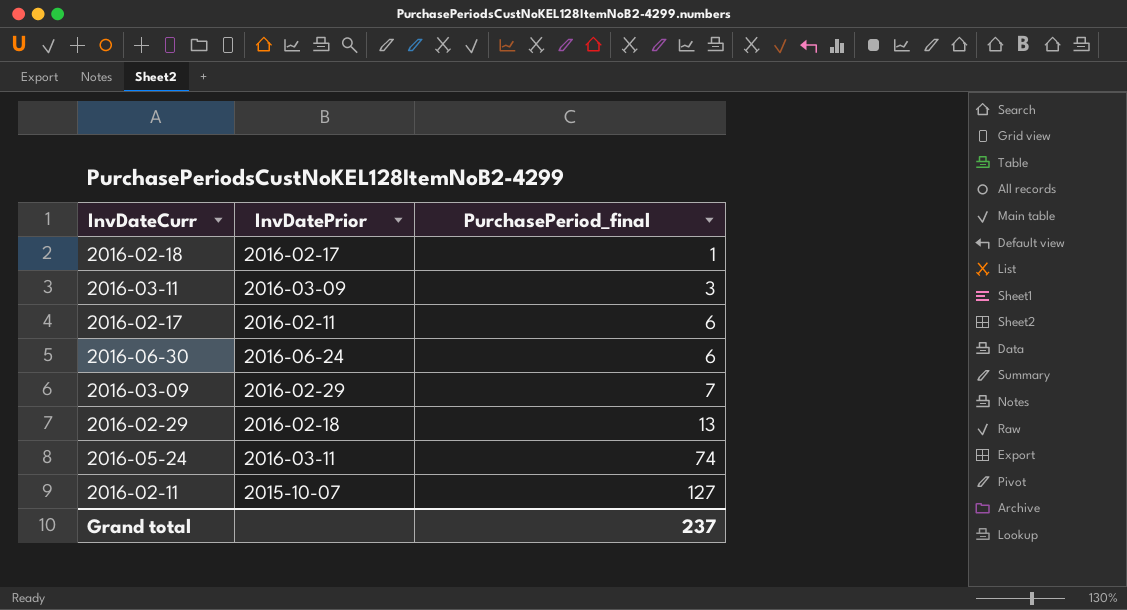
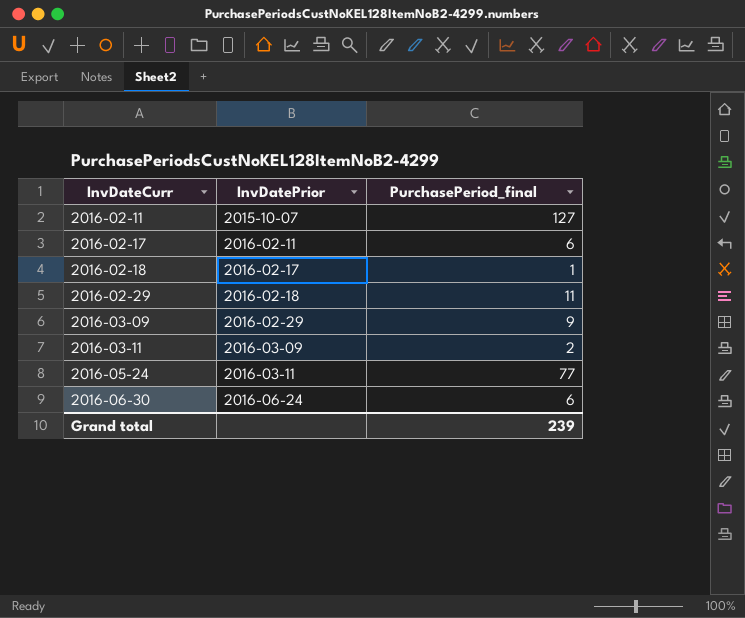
row order: PurchasePeriod_final ascending -> InvDateCurr ascending
2016-02-29 | PurchasePeriod_final: 13 -> 11
2016-03-09 | PurchasePeriod_final: 7 -> 9
2016-03-11 | PurchasePeriod_final: 3 -> 2
2016-05-24 | PurchasePeriod_final: 74 -> 77
Grand total | PurchasePeriod_final: 237 -> 239

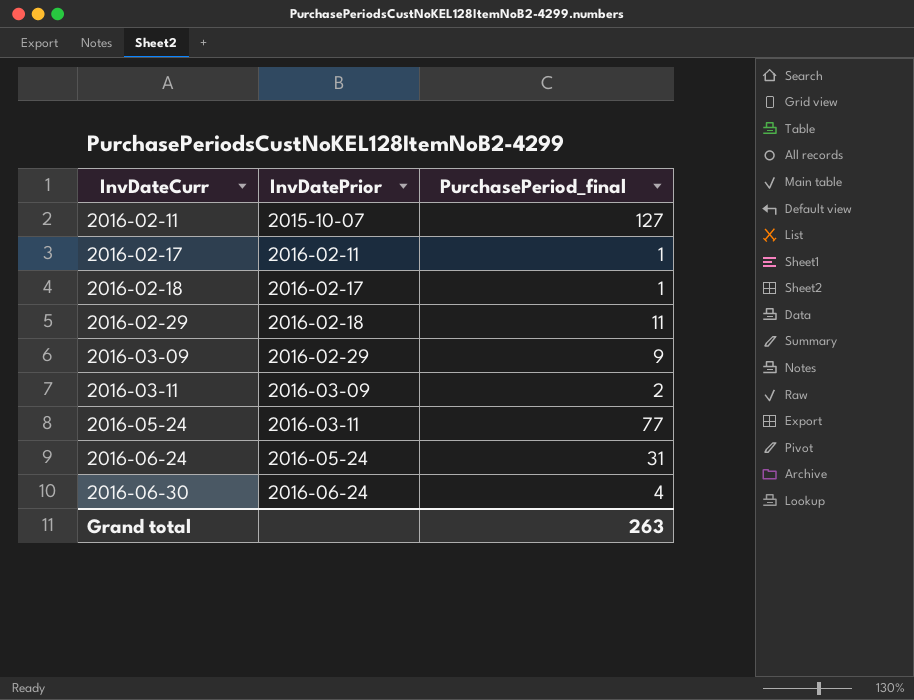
2016-02-17 | PurchasePeriod_final: 6 -> 1
row 2016-06-24: none -> 2016-05-24 | 31
2016-06-30 | PurchasePeriod_final: 6 -> 4
Grand total | PurchasePeriod_final: 239 -> 263

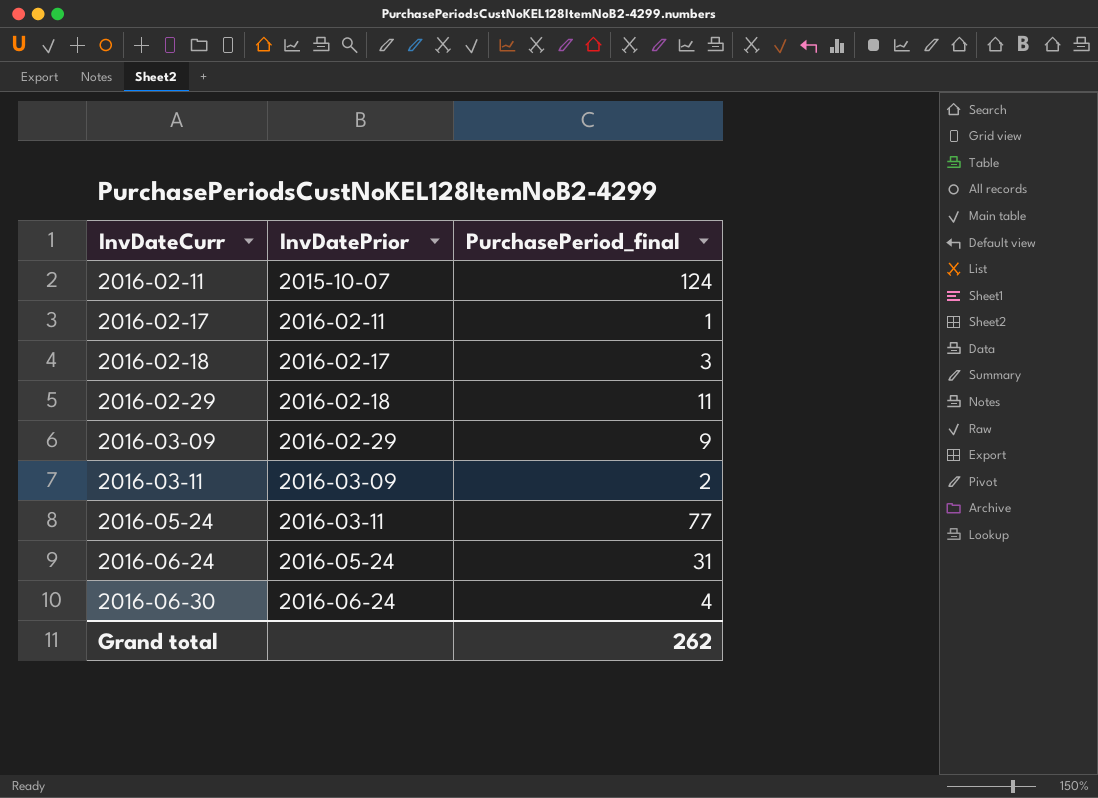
2016-02-11 | PurchasePeriod_final: 127 -> 124
2016-02-18 | PurchasePeriod_final: 1 -> 3
Grand total | PurchasePeriod_final: 263 -> 262

